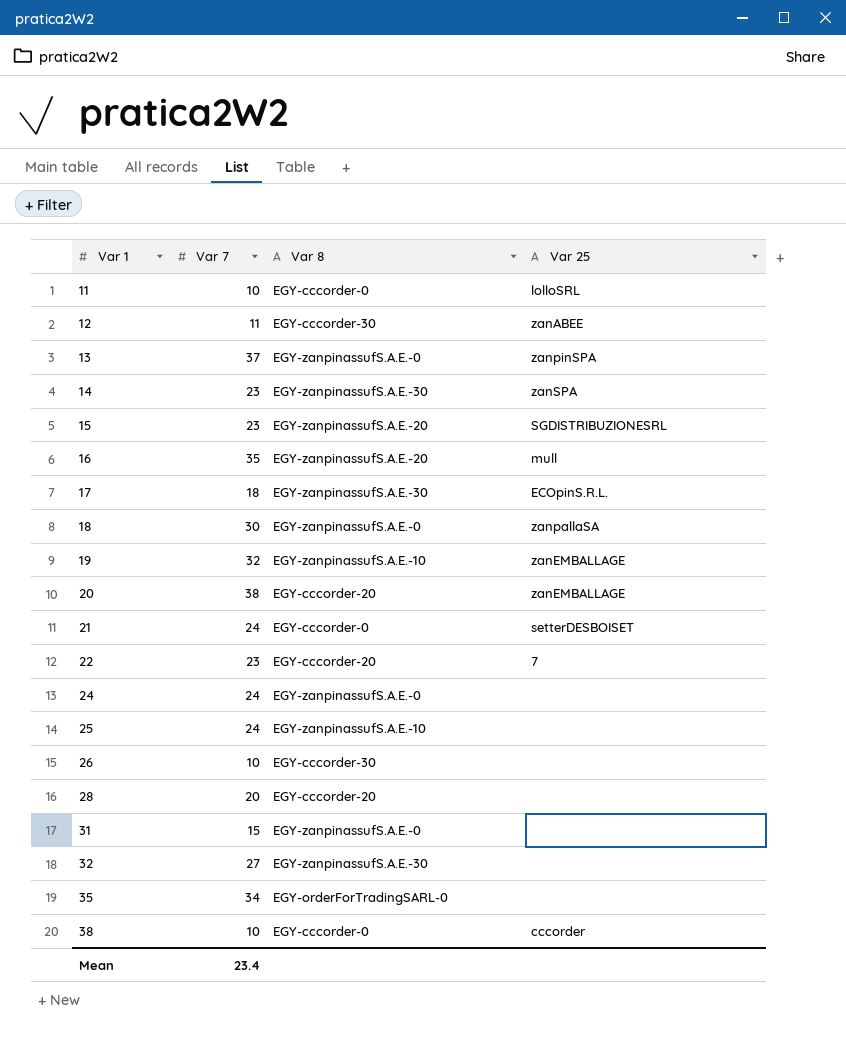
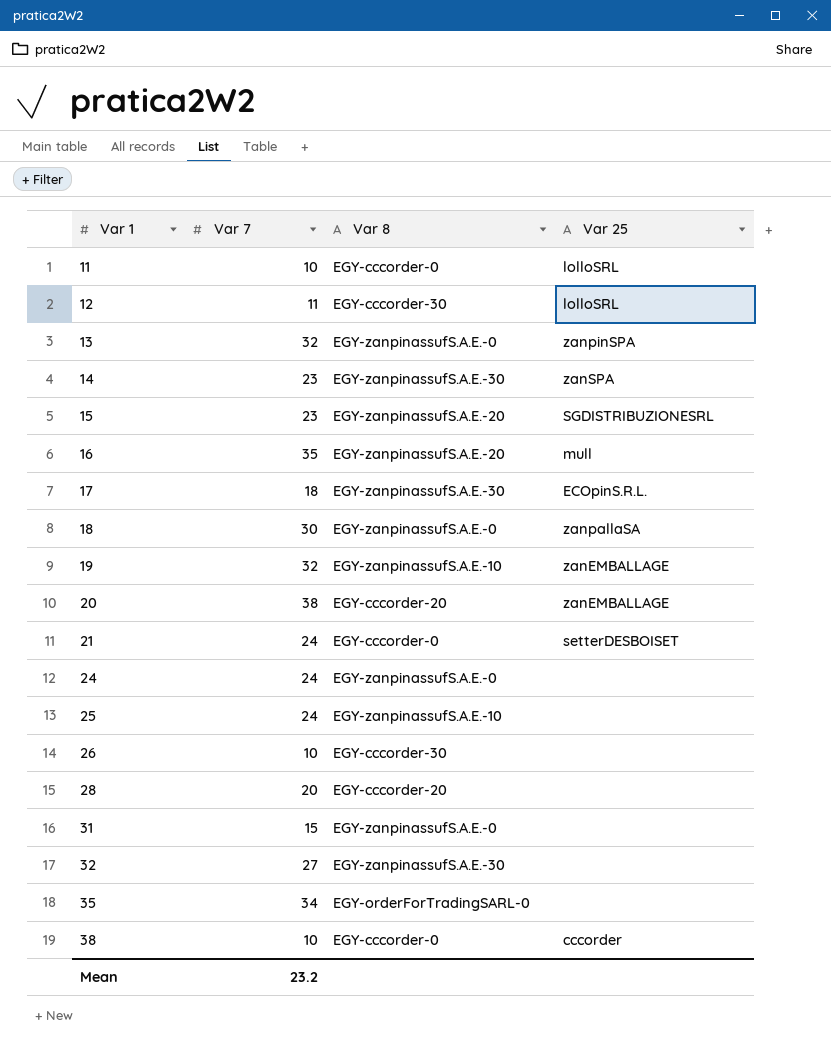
row 22: 23 | EGY-cccorder-20 | 7 -> none
12 | Var 25: zanABEE -> lolloSRL
13 | Var 7: 37 -> 32
Mean | Var 7: 23.4 -> 23.2

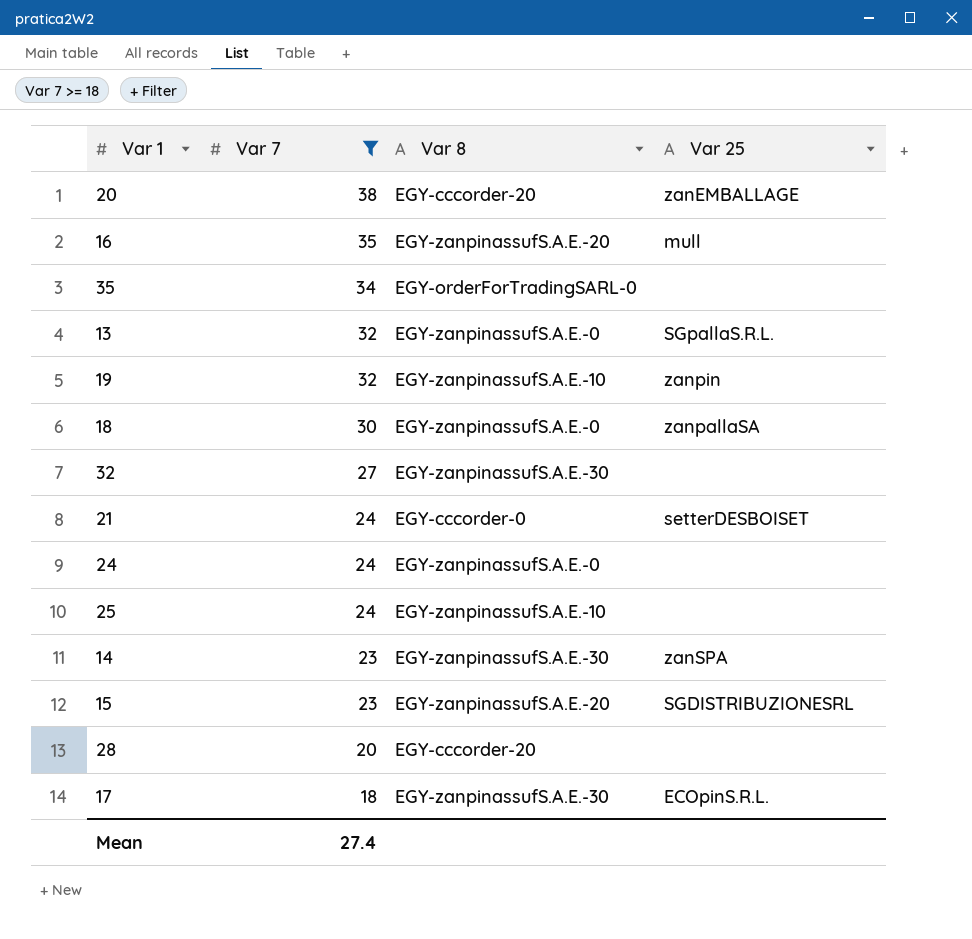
filter: none -> Var 7 >= 18
row order: Var 1 ascending -> Var 7 descending
13 | Var 25: zanpinSPA -> SGpallaS.R.L.
19 | Var 25: zanEMBALLAGE -> zanpin
Mean | Var 7: 23.2 -> 27.4

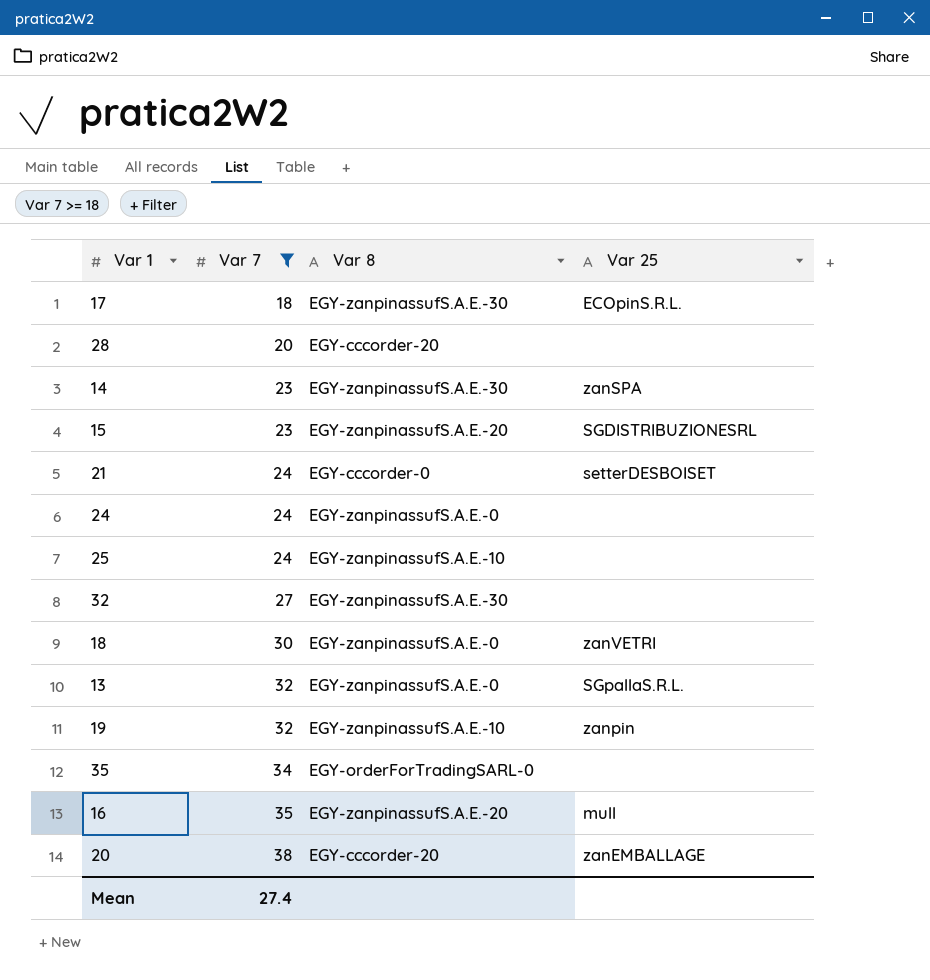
row order: Var 7 descending -> Var 7 ascending
18 | Var 25: zanpallaSA -> zanVETRI

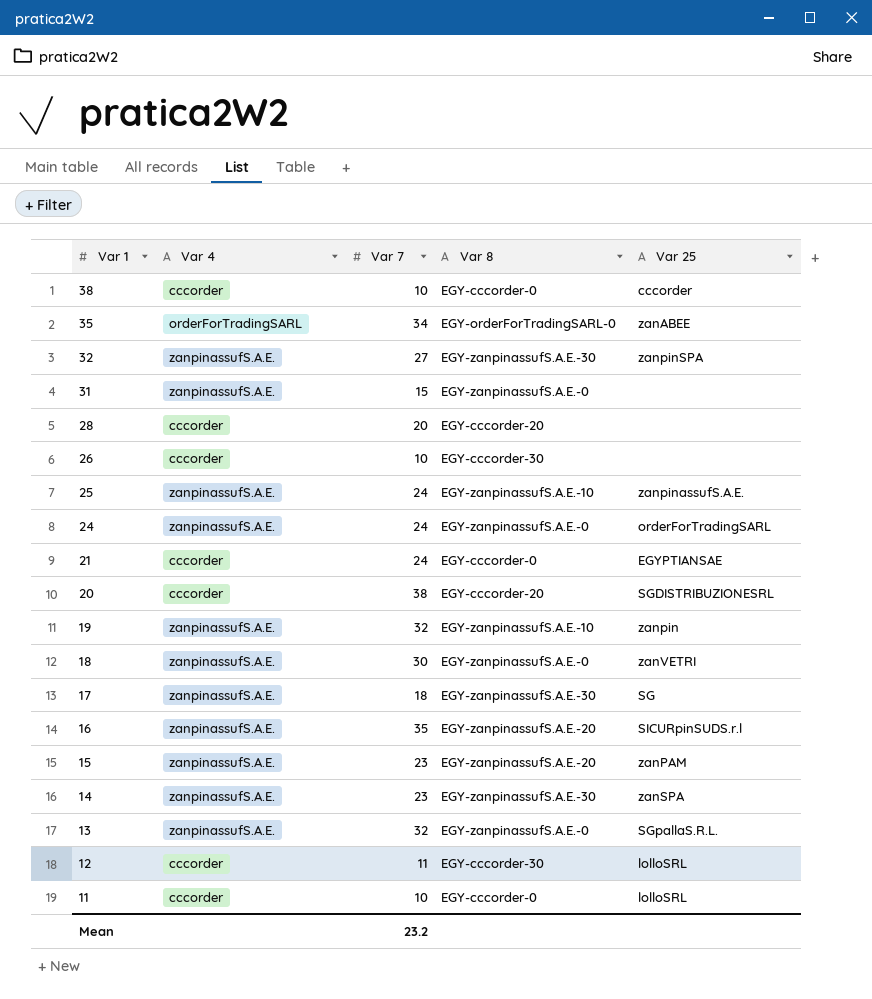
filter: Var 7 >= 18 -> none
row order: Var 7 ascending -> Var 1 descending
column Var 4 | position: none -> 2
35 | Var 25: none -> zanABEE
32 | Var 25: none -> zanpinSPA
25 | Var 25: none -> zanpinassufS.A.E.
24 | Var 25: none -> orderForTradingSARL
21 | Var 25: setterDESBOISET -> EGYPTIANSAE
20 | Var 25: zanEMBALLAGE -> SGDISTRIBUZIONESRL
17 | Var 25: ECOpinS.R.L. -> SG
16 | Var 25: mull -> SICURpinSUDS.r.l
15 | Var 25: SGDISTRIBUZIONESRL -> zanPAM
Mean | Var 7: 27.4 -> 23.2

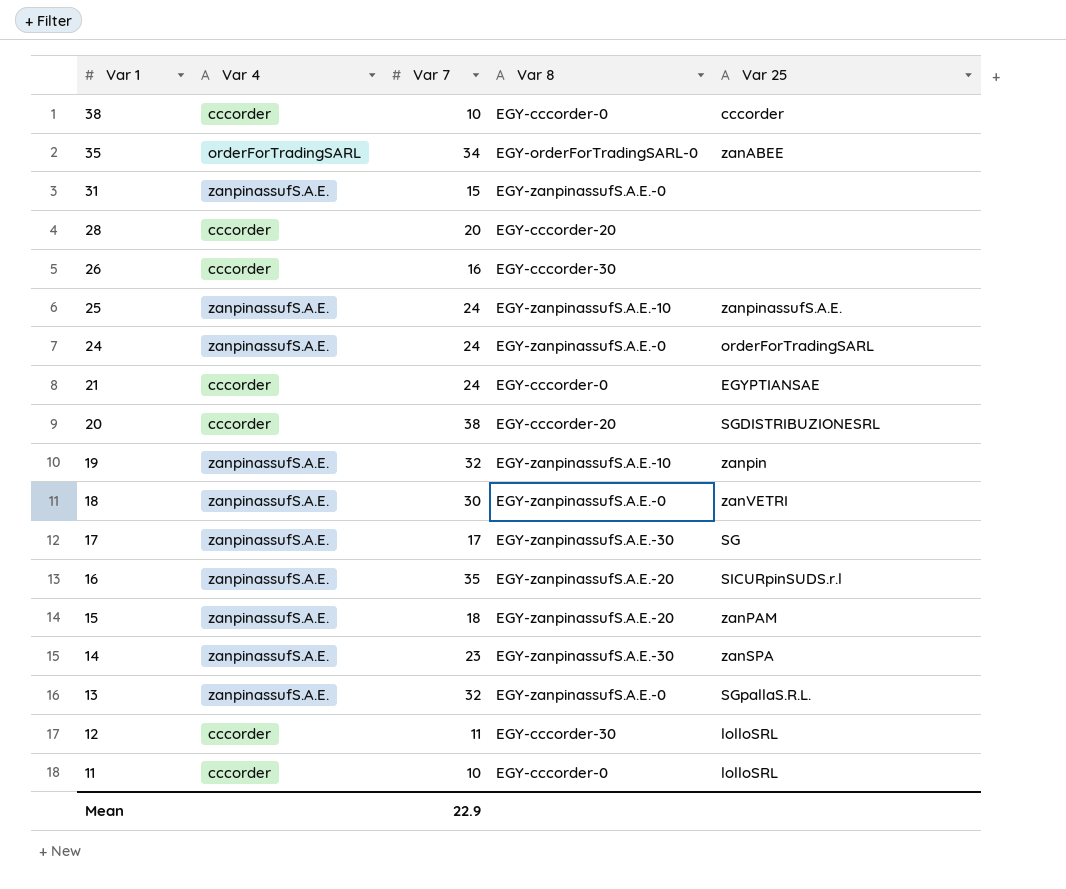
row 32: zanpinassufS.A.E. | 27 | EGY-zanpinassufS.A.E.-30 | zanpinSPA -> none
26 | Var 7: 10 -> 16
17 | Var 7: 18 -> 17
15 | Var 7: 23 -> 18
Mean | Var 7: 23.2 -> 22.9

